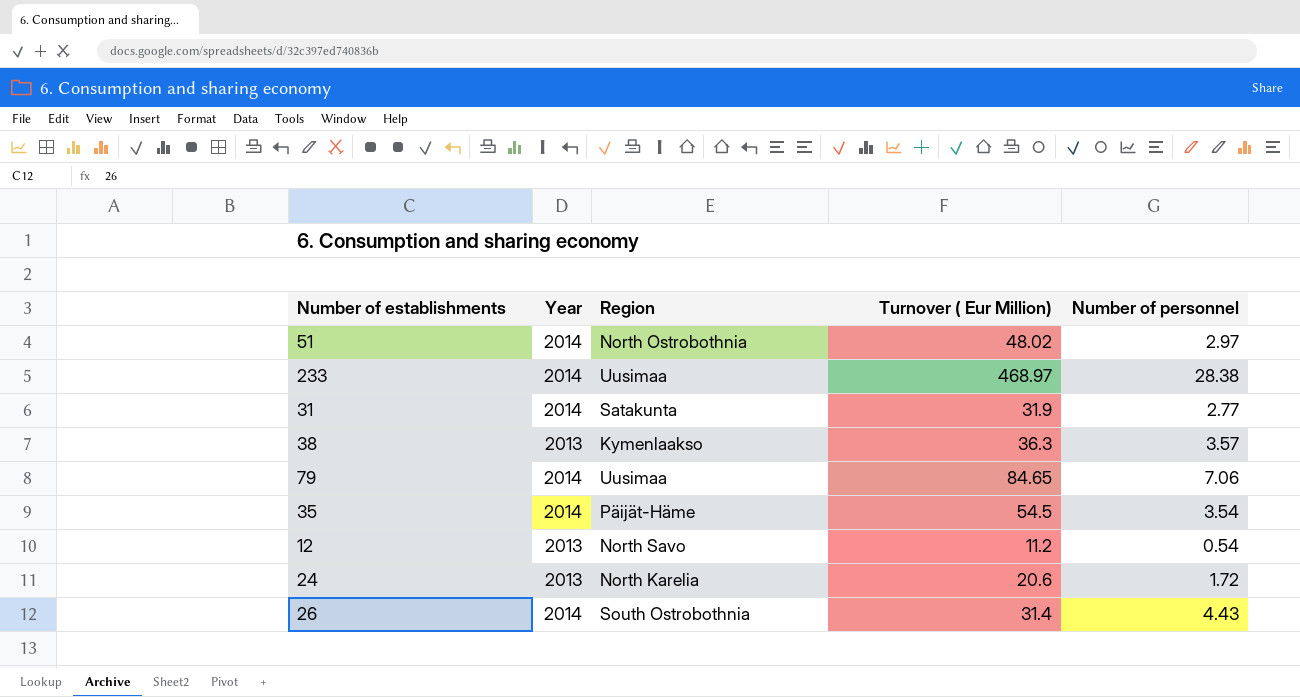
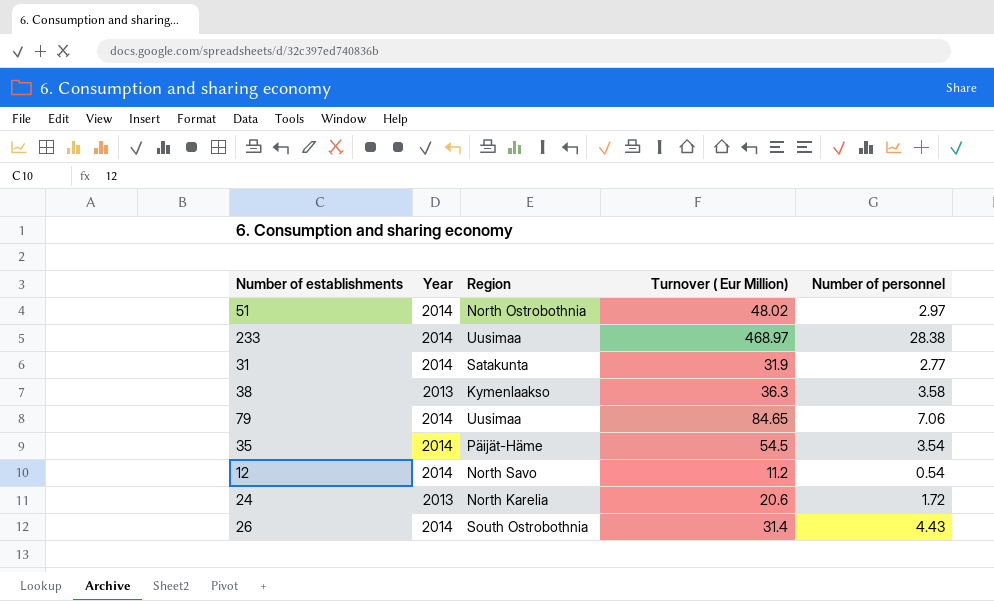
38 | Number of personnel: 3.57 -> 3.58
12 | Year: 2013 -> 2014

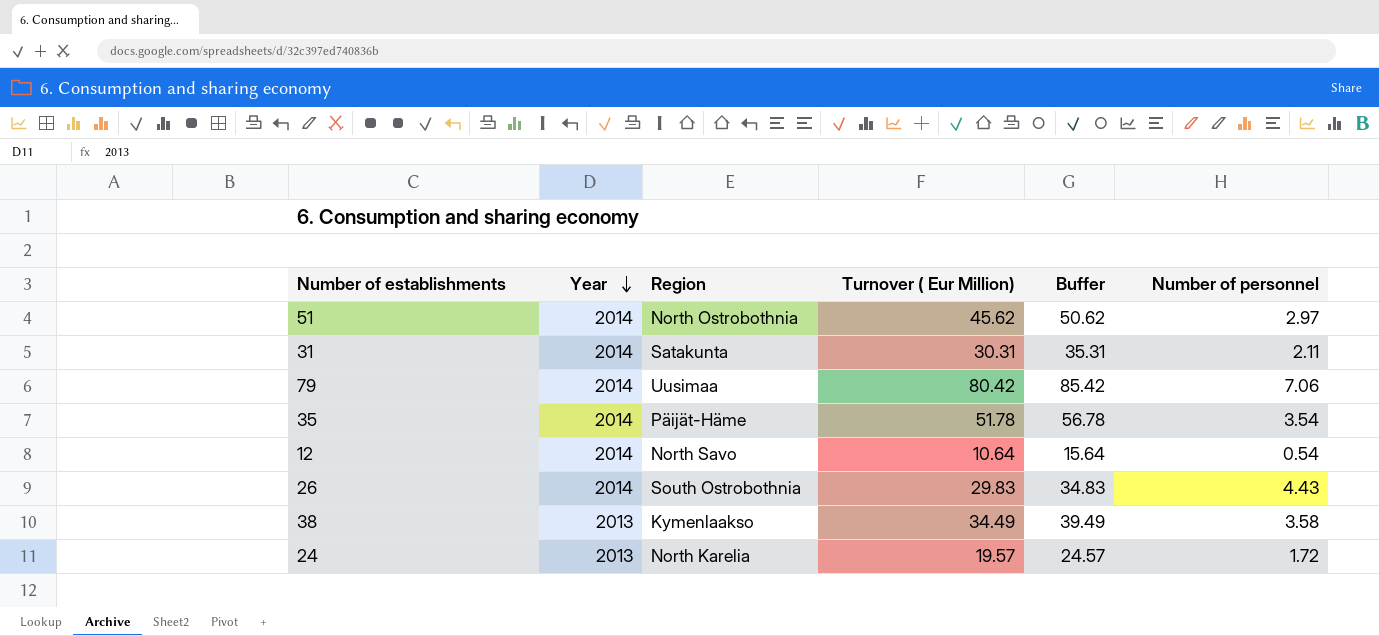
row order: none -> Year descending
column Buffer | formula: none -> [Turnover ( Eur Million)] + 5
row 233: 2014 | Uusimaa | 468.97 | 28.38 -> none
51 | Turnover ( Eur Million): 48.02 -> 45.62
31 | Turnover ( Eur Million): 31.9 -> 30.31
31 | Number of personnel: 2.77 -> 2.11
79 | Turnover ( Eur Million): 84.65 -> 80.42
35 | Turnover ( Eur Million): 54.5 -> 51.78
12 | Turnover ( Eur Million): 11.2 -> 10.64
26 | Turnover ( Eur Million): 31.4 -> 29.83
38 | Turnover ( Eur Million): 36.3 -> 34.49
24 | Turnover ( Eur Million): 20.6 -> 19.57

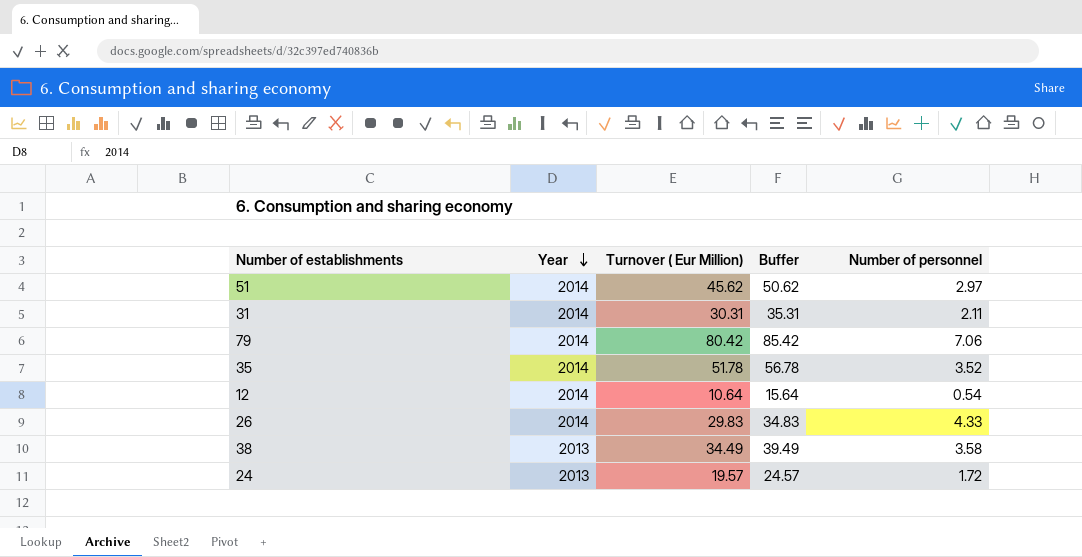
column Region | position: 3 -> none
35 | Number of personnel: 3.54 -> 3.52
26 | Number of personnel: 4.43 -> 4.33

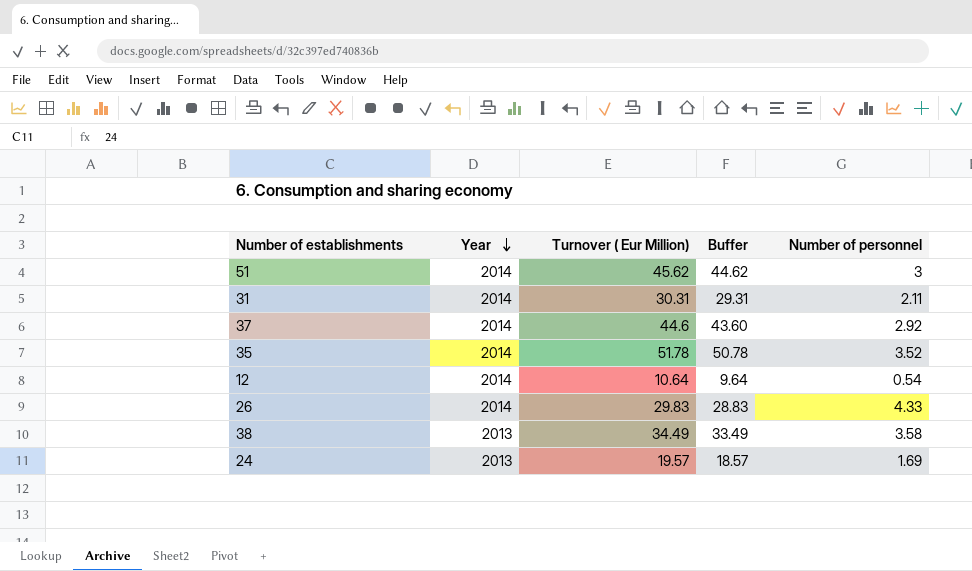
column Buffer | formula: [Turnover ( Eur Million)] + 5 -> [Turnover ( Eur Million)] - 1
row 79: 2014 | 80.42 | 85.42 | 7.06 -> none
51 | Number of personnel: 2.97 -> 3
row 37: none -> 2014 | 44.6 | 43.60 | 2.92
24 | Number of personnel: 1.72 -> 1.69

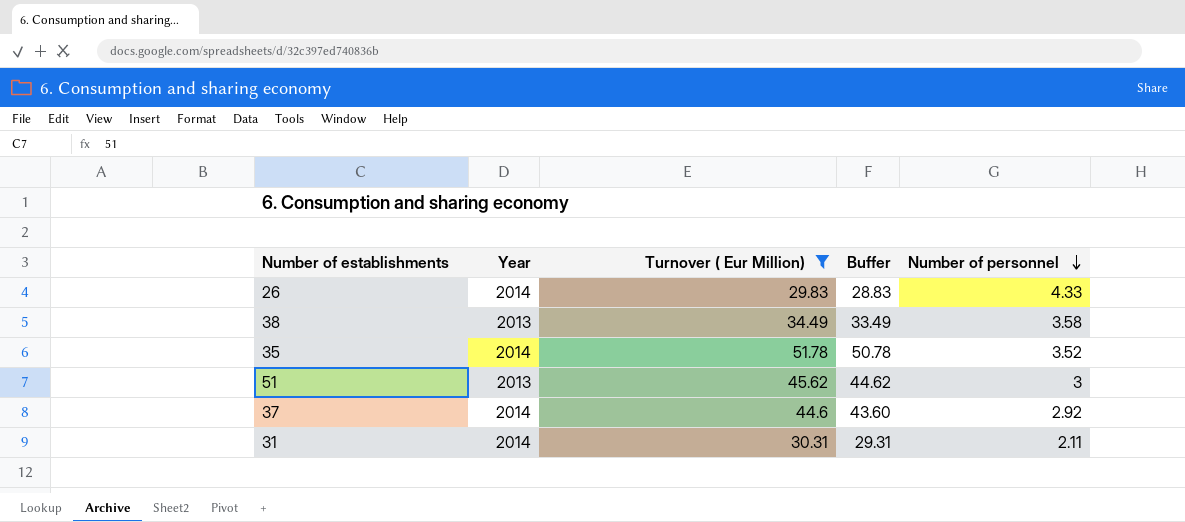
filter: none -> Turnover ( Eur Million) >= 29.83
row order: Year descending -> Number of personnel descending
51 | Year: 2014 -> 2013

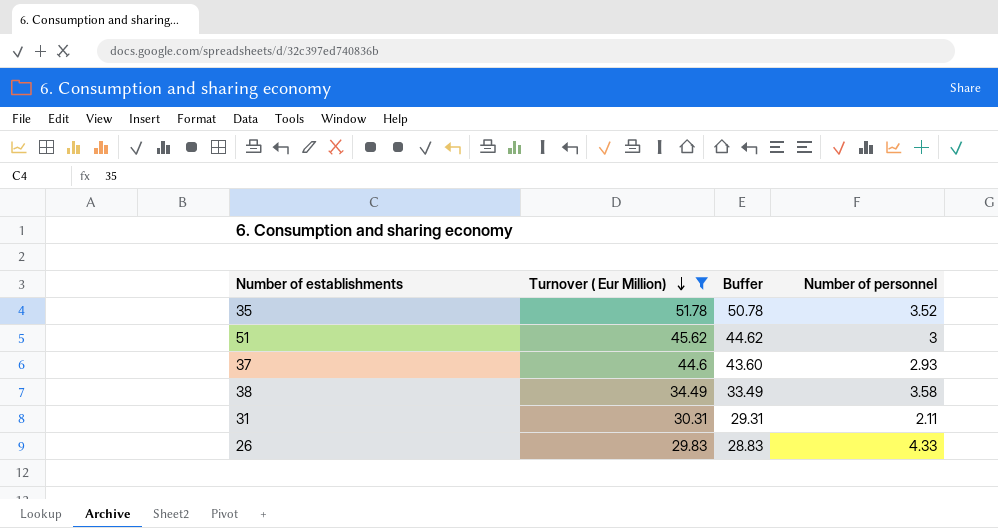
row order: Number of personnel descending -> Turnover ( Eur Million) descending
column Year | position: 2 -> none
37 | Number of personnel: 2.92 -> 2.93

